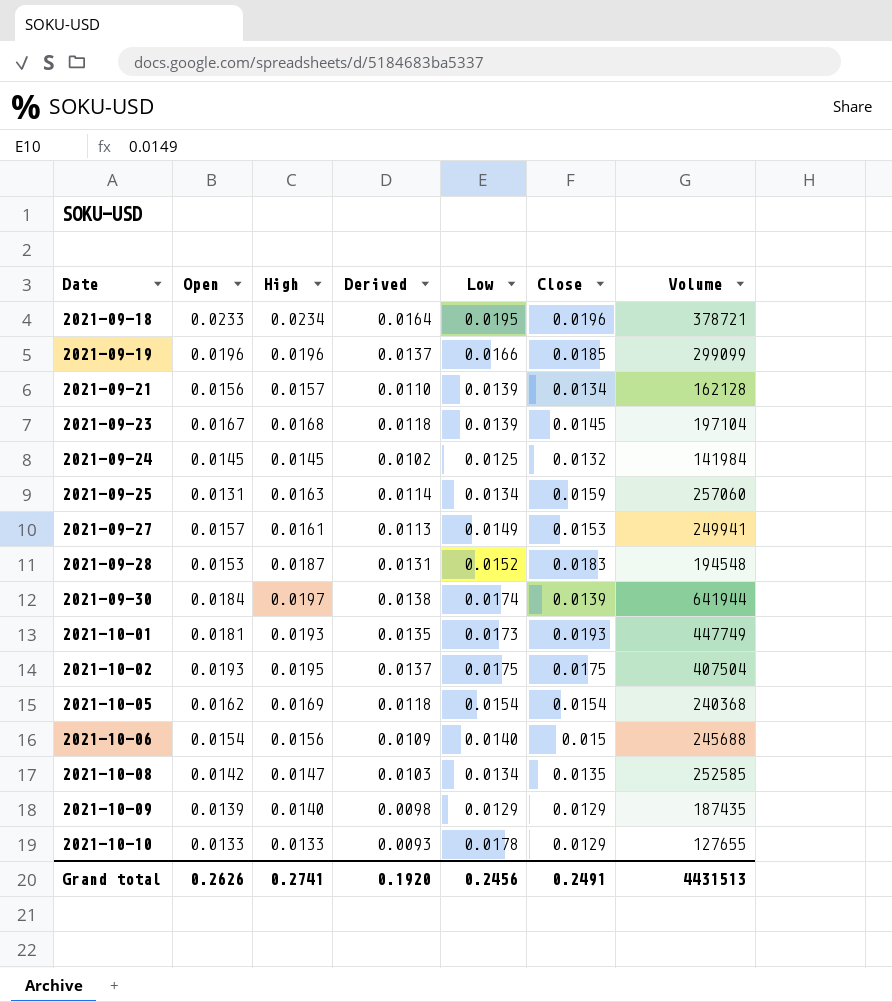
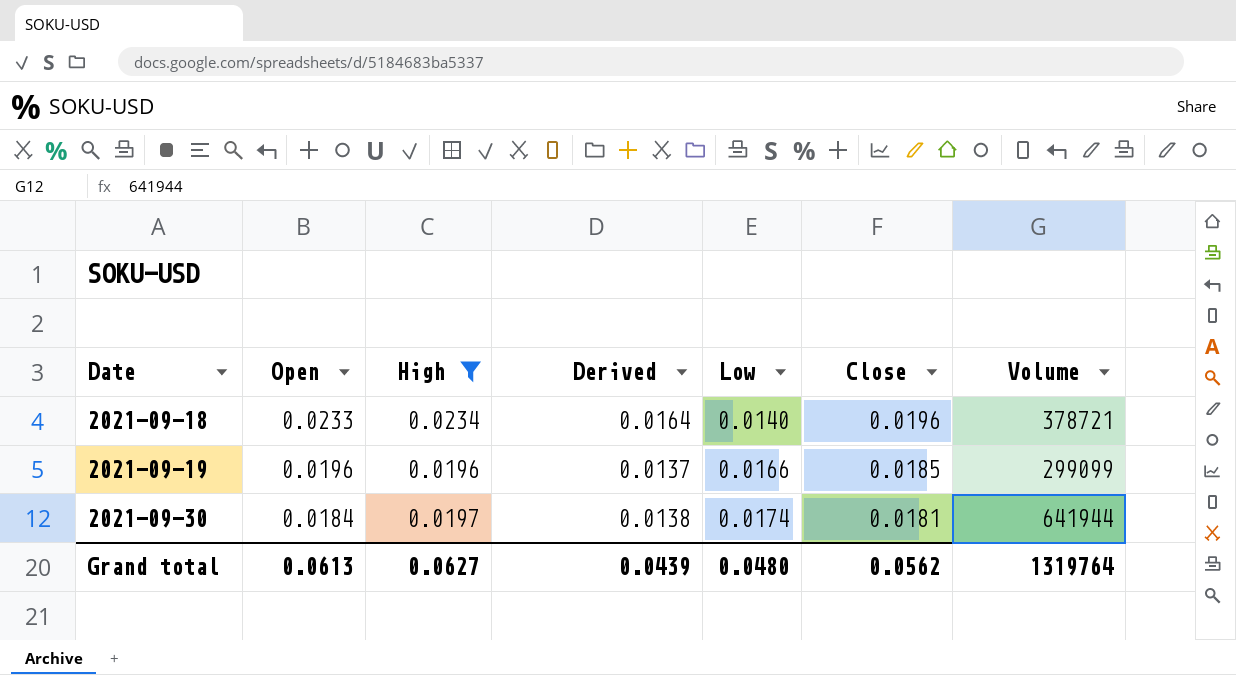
filter: none -> High >= 0.0196
2021-09-18 | Low: 0.0195 -> 0.0140
2021-09-30 | Close: 0.0139 -> 0.0181
Grand total | Open: 0.2626 -> 0.0613
Grand total | High: 0.2741 -> 0.0627
Grand total | Derived: 0.1920 -> 0.0439
Grand total | Low: 0.2456 -> 0.0480
Grand total | Close: 0.2491 -> 0.0562
Grand total | Volume: 4431513 -> 1319764

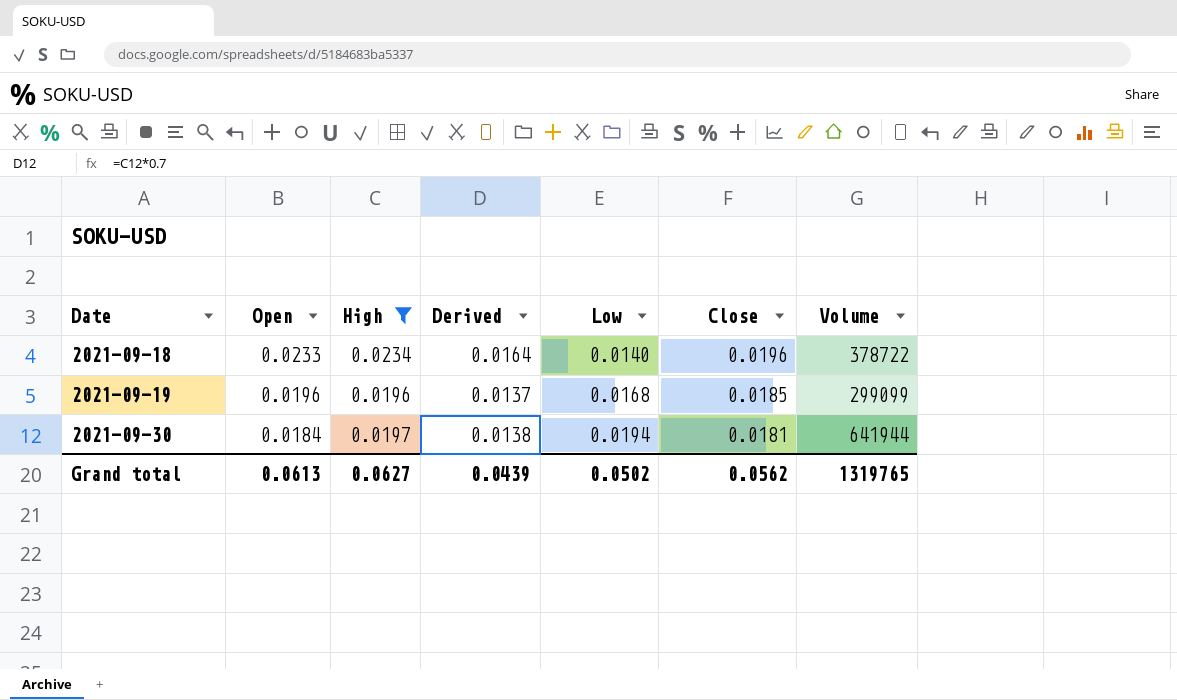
2021-09-18 | Volume: 378721 -> 378722
2021-09-19 | Low: 0.0166 -> 0.0168
2021-09-30 | Low: 0.0174 -> 0.0194
Grand total | Low: 0.0480 -> 0.0502
Grand total | Volume: 1319764 -> 1319765

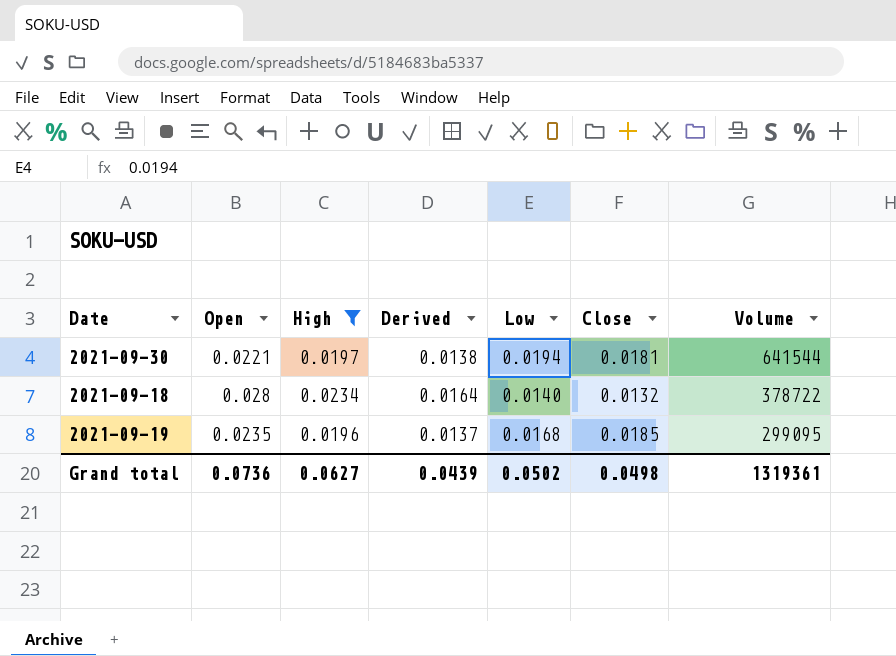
row order: Date ascending -> Volume descending
2021-09-30 | Open: 0.0184 -> 0.0221
2021-09-30 | Volume: 641944 -> 641544
2021-09-18 | Open: 0.0233 -> 0.028
2021-09-18 | Close: 0.0196 -> 0.0132
2021-09-19 | Open: 0.0196 -> 0.0235
2021-09-19 | Volume: 299099 -> 299095
Grand total | Open: 0.0613 -> 0.0736
Grand total | Close: 0.0562 -> 0.0498
Grand total | Volume: 1319765 -> 1319361

